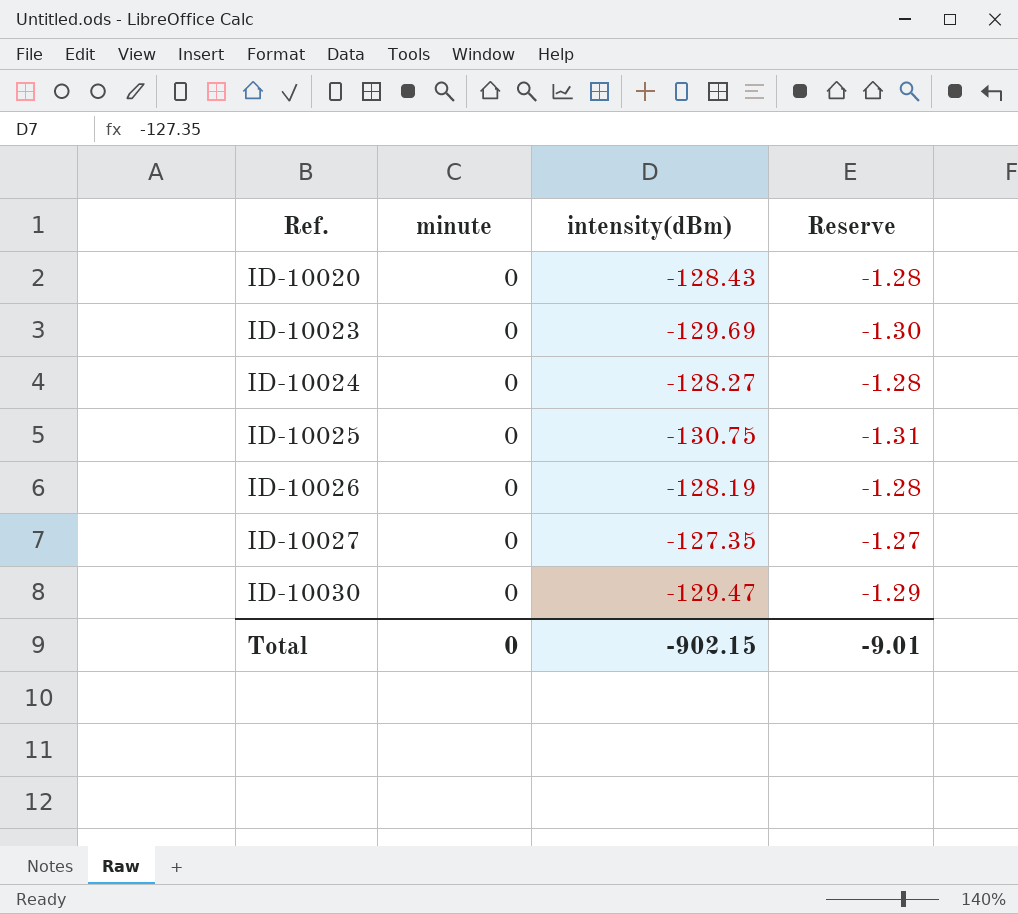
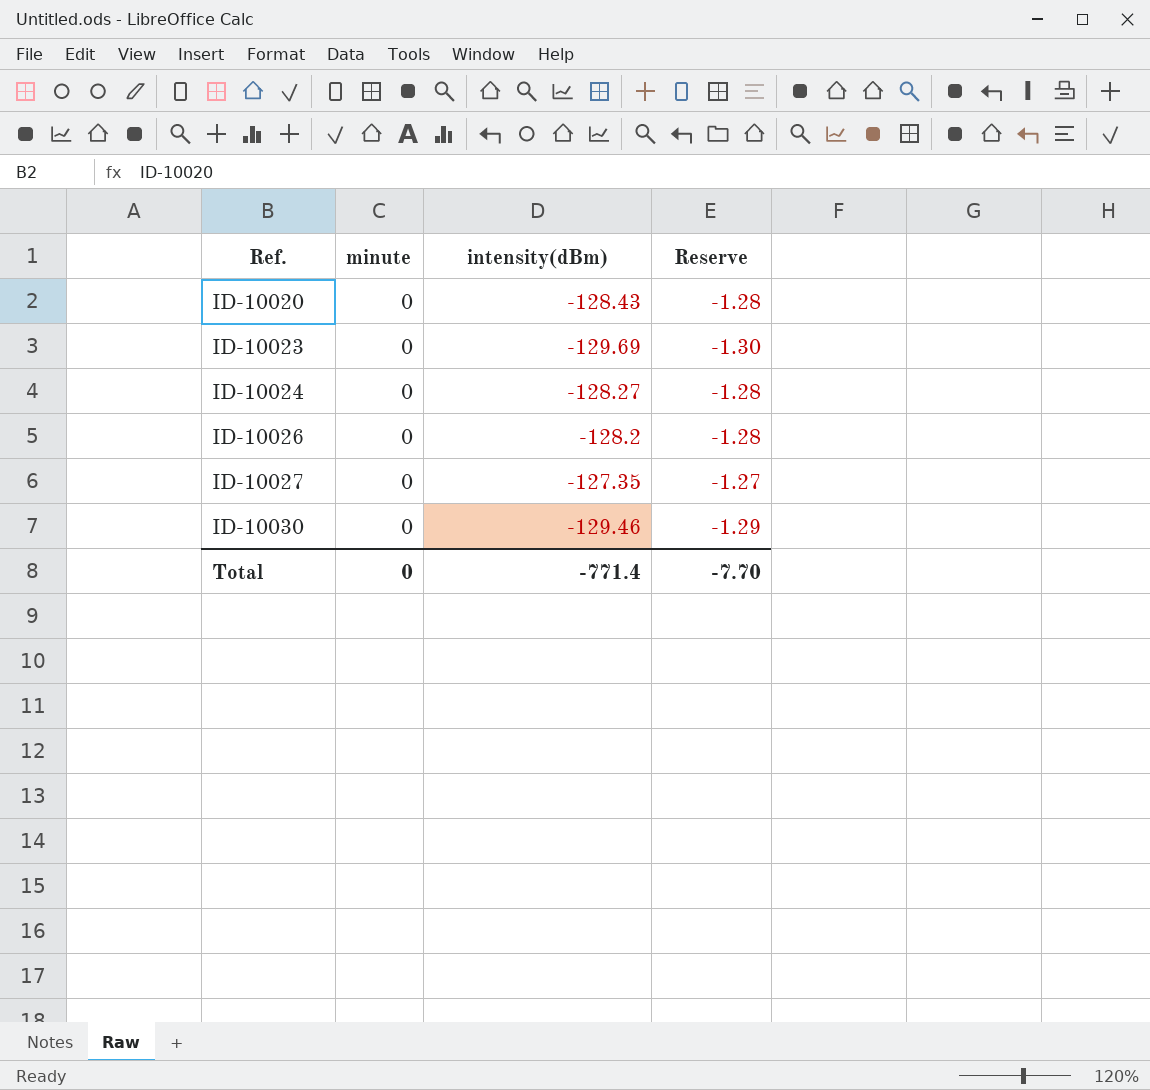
row ID-10025: 0 | -130.75 | -1.31 -> none
ID-10026 | intensity(dBm): -128.19 -> -128.2
ID-10030 | intensity(dBm): -129.47 -> -129.46
Total | intensity(dBm): -902.15 -> -771.4
Total | Reserve: -9.01 -> -7.70

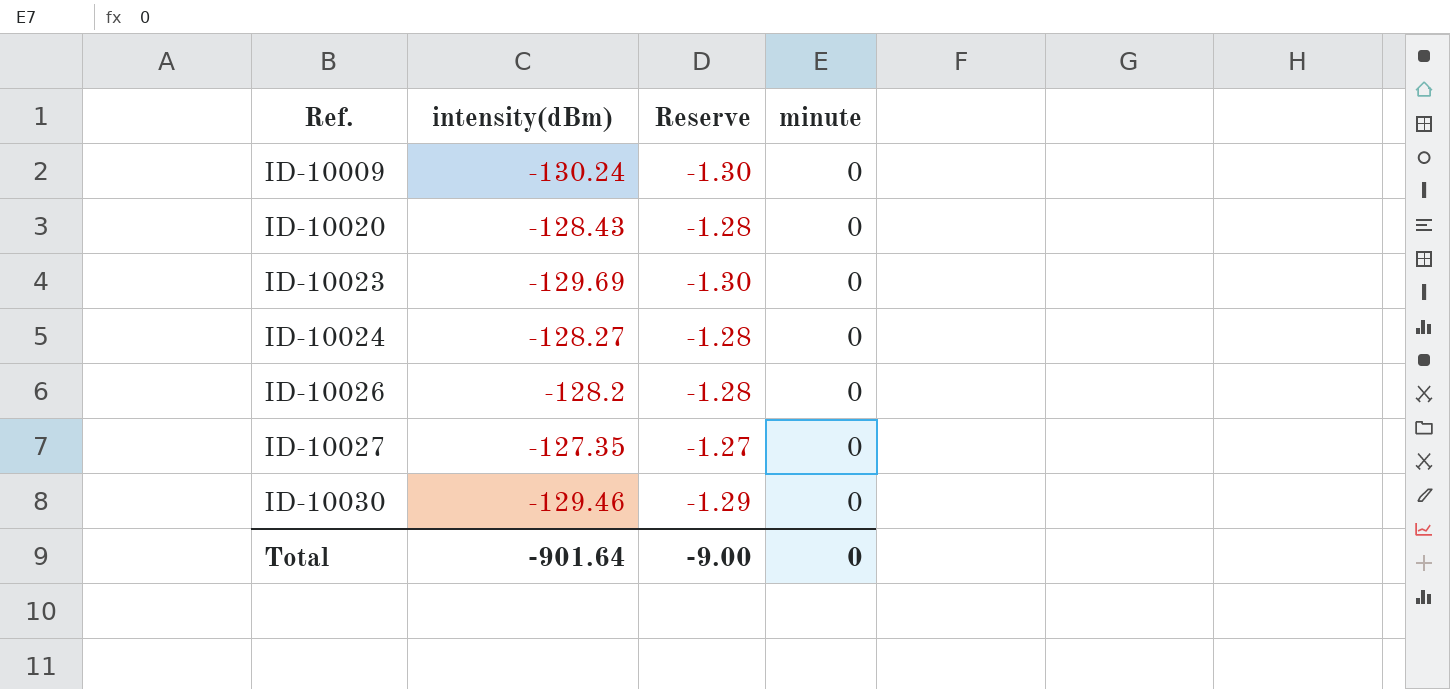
column minute | position: 2 -> 4
row ID-10009: none -> -130.24 | -1.30 | 0
Total | intensity(dBm): -771.4 -> -901.64
Total | Reserve: -7.70 -> -9.00

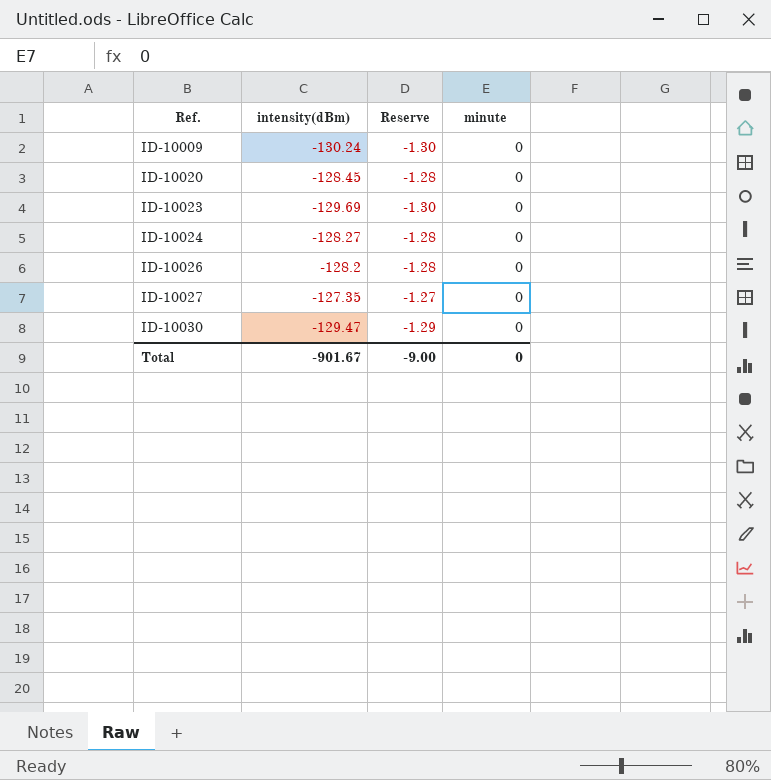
ID-10020 | intensity(dBm): -128.43 -> -128.45
ID-10030 | intensity(dBm): -129.46 -> -129.47
Total | intensity(dBm): -901.64 -> -901.67

